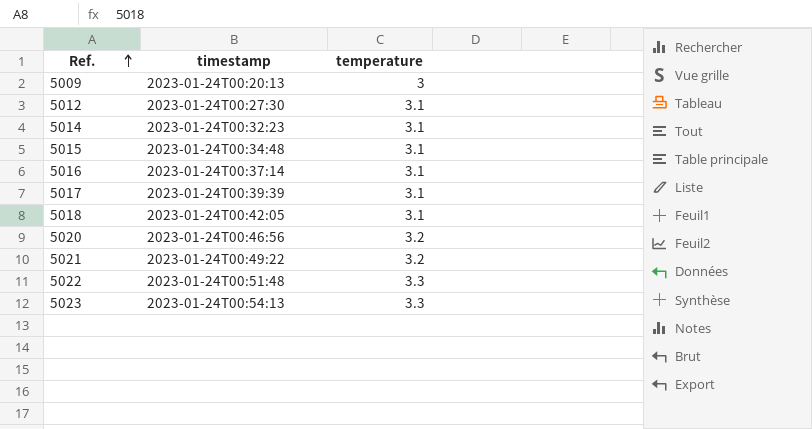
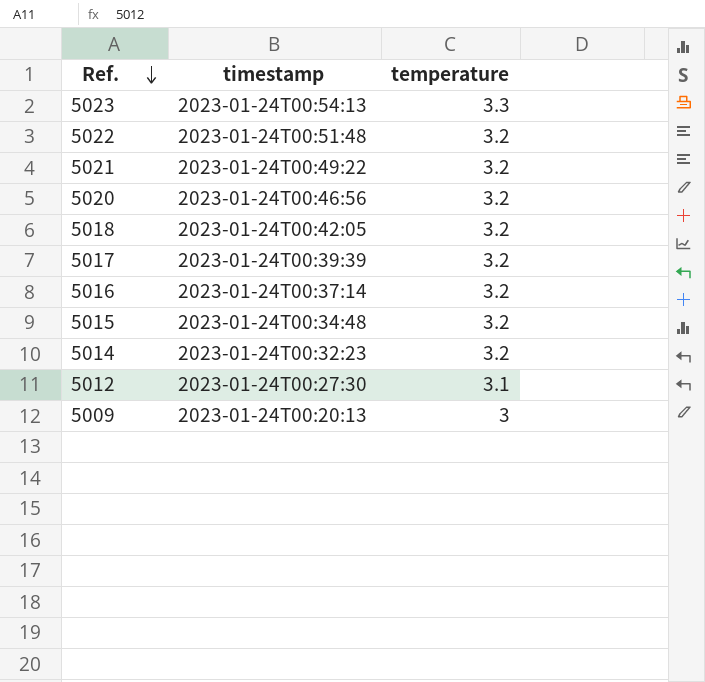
row order: Ref. ascending -> Ref. descending
5022 | temperature: 3.3 -> 3.2
5018 | temperature: 3.1 -> 3.2
5017 | temperature: 3.1 -> 3.2
5016 | temperature: 3.1 -> 3.2
5015 | temperature: 3.1 -> 3.2
5014 | temperature: 3.1 -> 3.2

